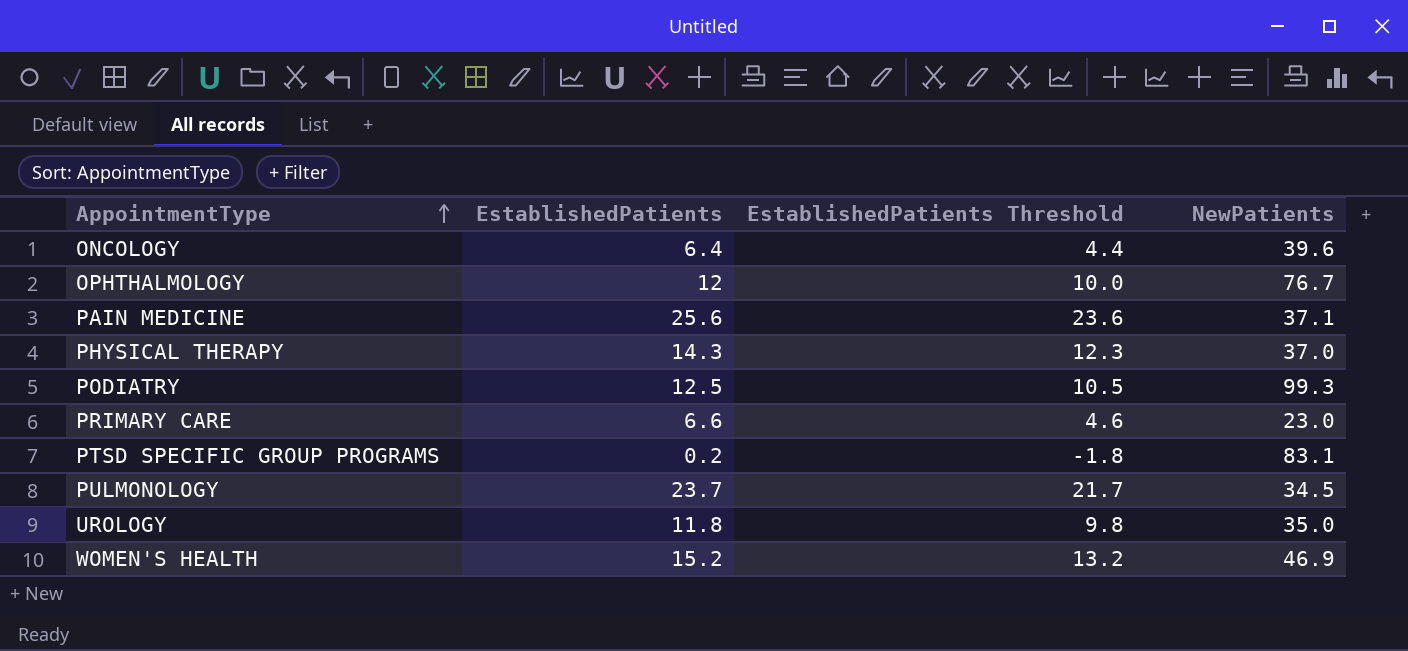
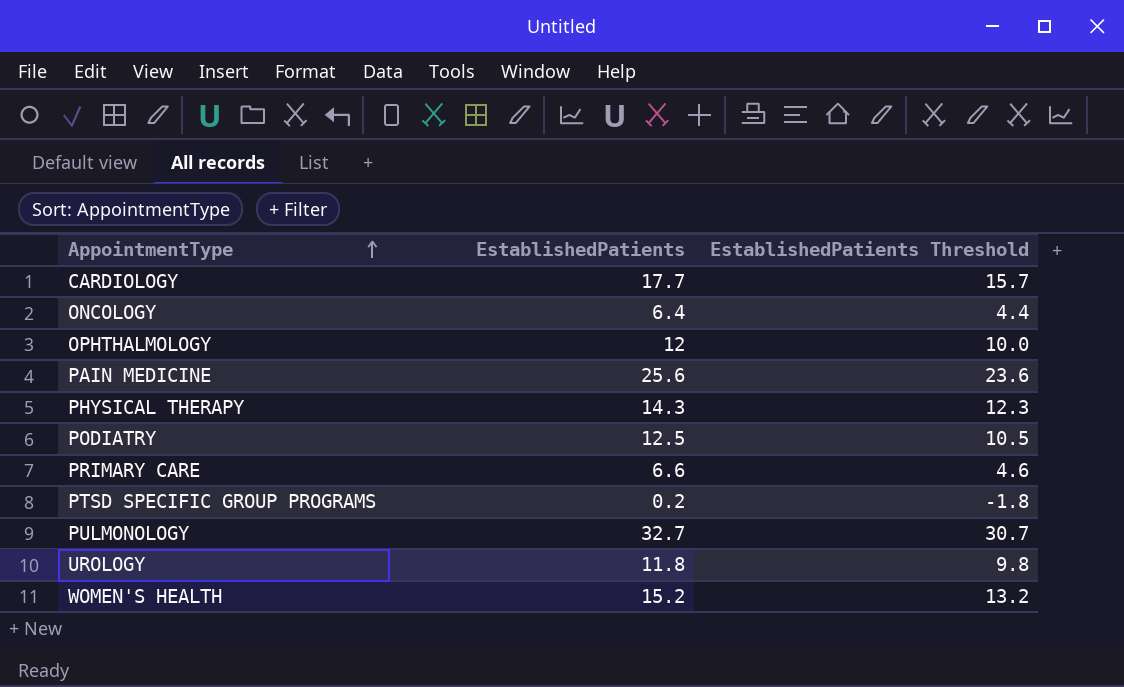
column NewPatients | position: 4 -> none
row CARDIOLOGY: none -> 17.7 | 15.7
PULMONOLOGY | EstablishedPatients: 23.7 -> 32.7
PULMONOLOGY | EstablishedPatients Threshold: 21.7 -> 30.7

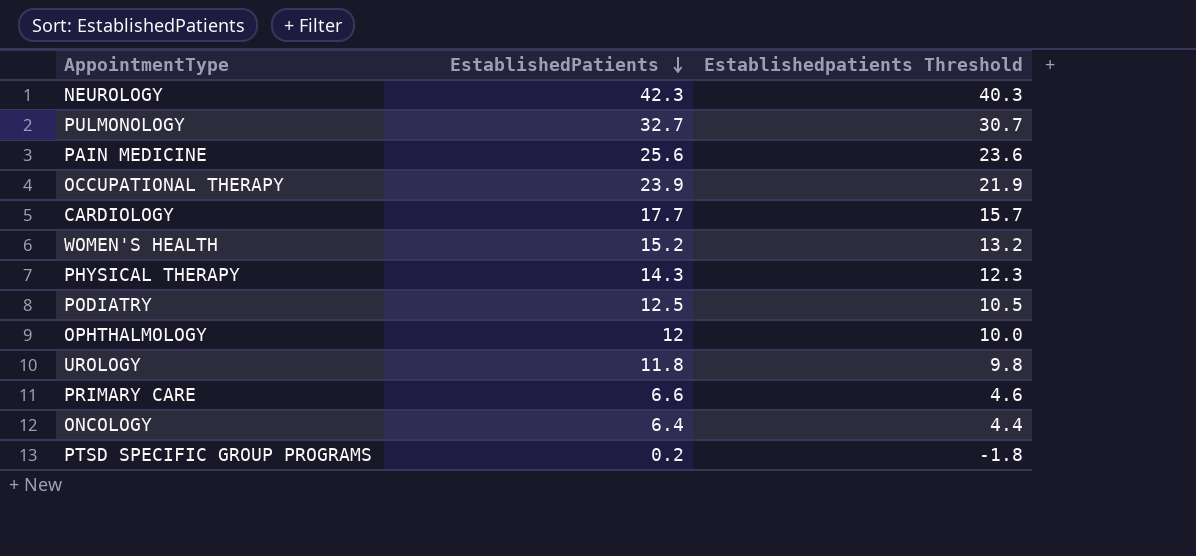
row order: AppointmentType ascending -> EstablishedPatients descending
column name: EstablishedPatients Threshold -> Establishedpatients Threshold
row NEUROLOGY: none -> 42.3 | 40.3
row OCCUPATIONAL THERAPY: none -> 23.9 | 21.9

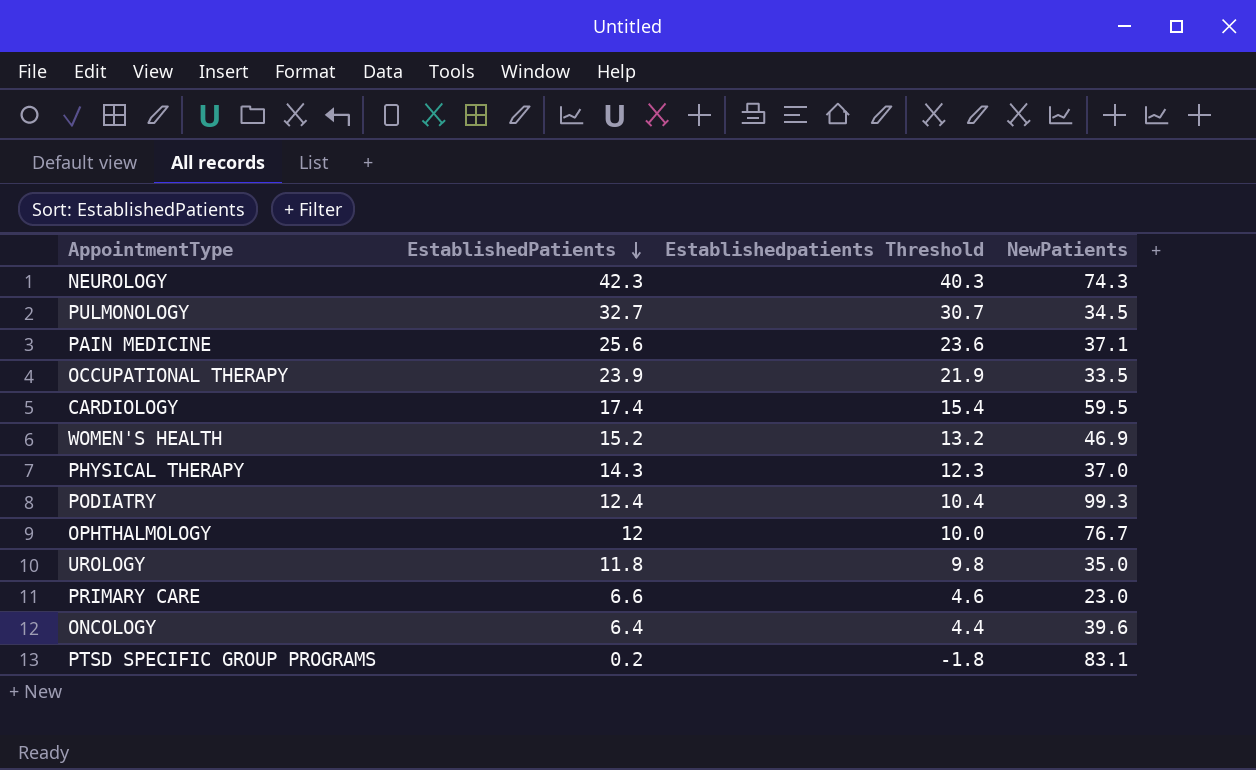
column NewPatients | position: none -> 4
CARDIOLOGY | EstablishedPatients: 17.7 -> 17.4
CARDIOLOGY | Establishedpatients Threshold: 15.7 -> 15.4
PODIATRY | EstablishedPatients: 12.5 -> 12.4
PODIATRY | Establishedpatients Threshold: 10.5 -> 10.4

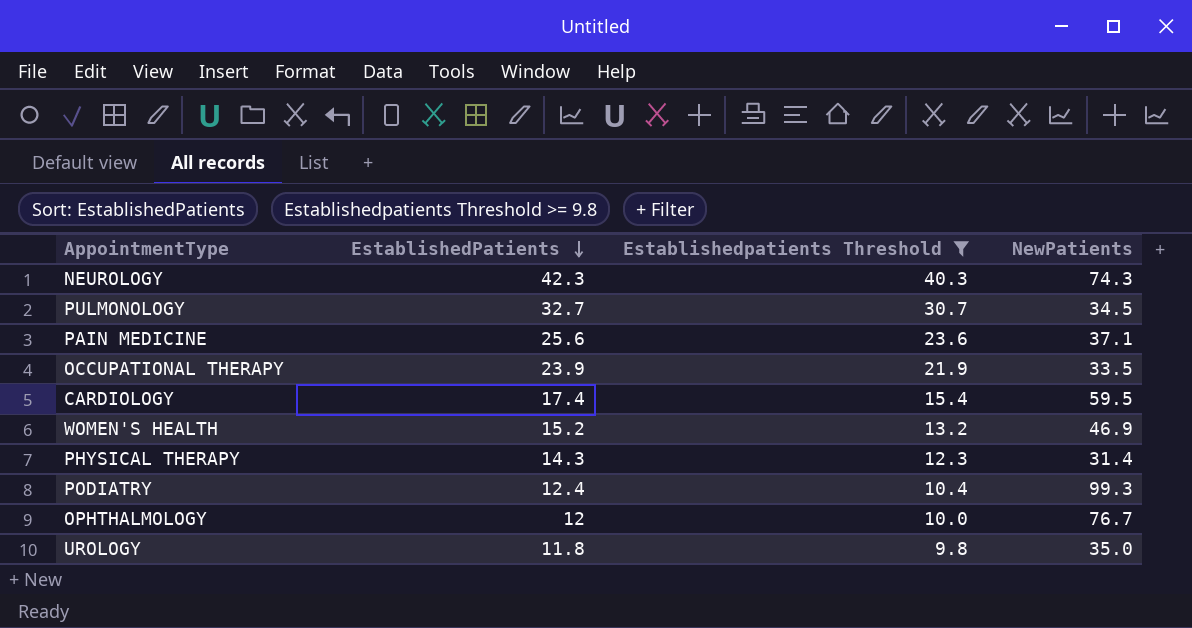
filter: none -> Establishedpatients Threshold >= 9.8
PHYSICAL THERAPY | NewPatients: 37.0 -> 31.4

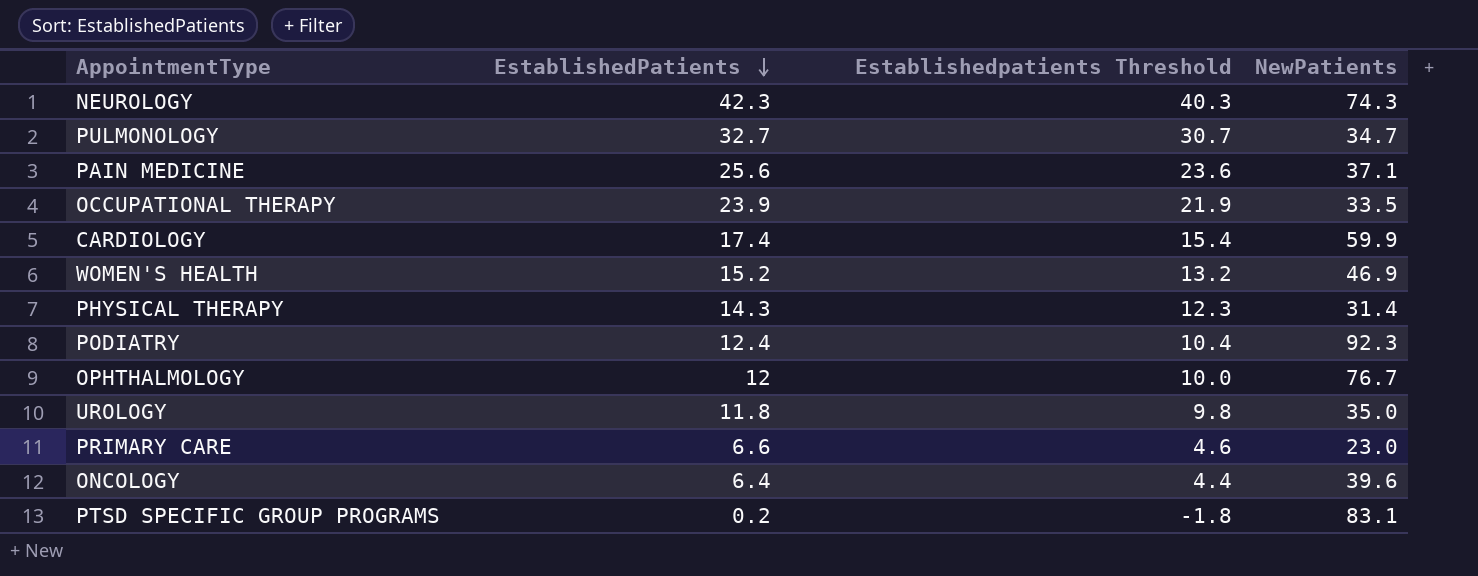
filter: Establishedpatients Threshold >= 9.8 -> none
PULMONOLOGY | NewPatients: 34.5 -> 34.7
CARDIOLOGY | NewPatients: 59.5 -> 59.9
PODIATRY | NewPatients: 99.3 -> 92.3

